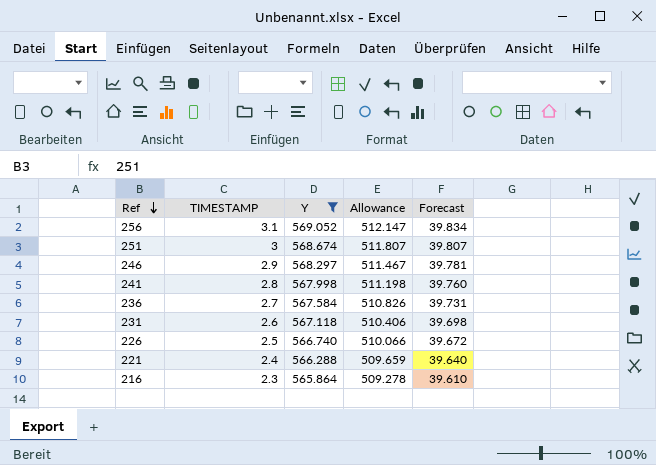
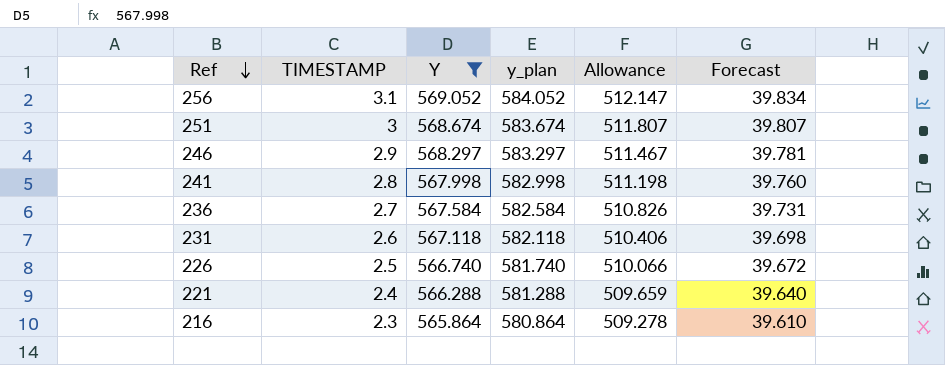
column y_plan | formula: none -> [Y] + 15

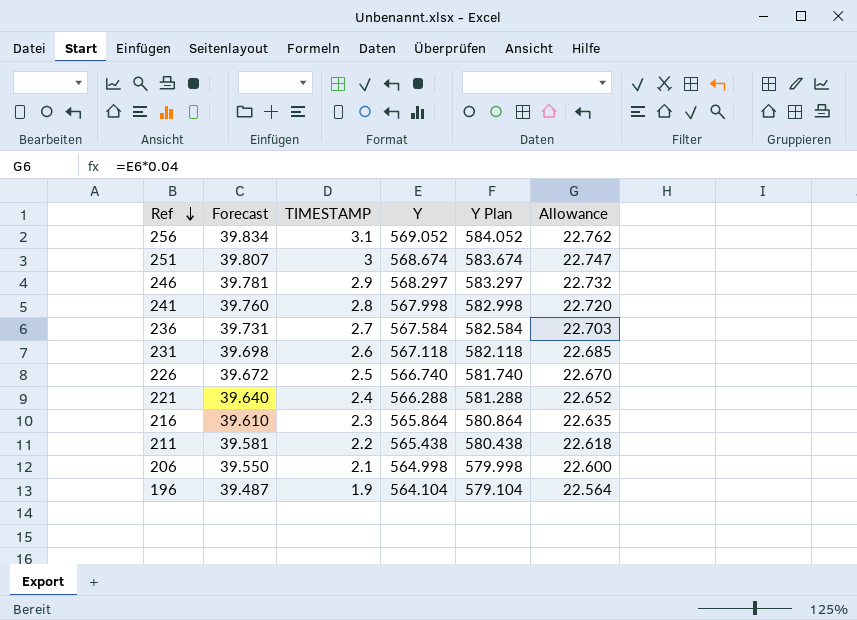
filter: Y >= 565.864 -> none
column Forecast | position: 6 -> 2
column name: y_plan -> Y Plan
column Allowance | formula: [Y] * 0.9 -> [Y] * 0.04

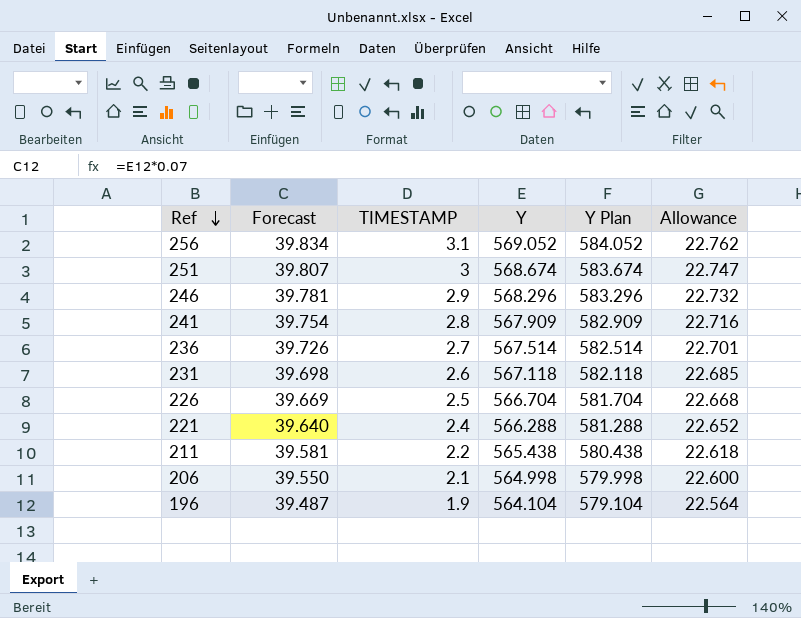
row 216: 39.610 | 2.3 | 565.864 | 580.864 | 22.635 -> none
246 | Y: 568.297 -> 568.296
246 | Y Plan: 583.297 -> 583.296
241 | Forecast: 39.760 -> 39.754
241 | Y: 567.998 -> 567.909
241 | Y Plan: 582.998 -> 582.909
241 | Allowance: 22.720 -> 22.716
236 | Forecast: 39.731 -> 39.726
236 | Y: 567.584 -> 567.514
236 | Y Plan: 582.584 -> 582.514
236 | Allowance: 22.703 -> 22.701
226 | Forecast: 39.672 -> 39.669
226 | Y: 566.740 -> 566.704
226 | Y Plan: 581.740 -> 581.704
226 | Allowance: 22.670 -> 22.668

